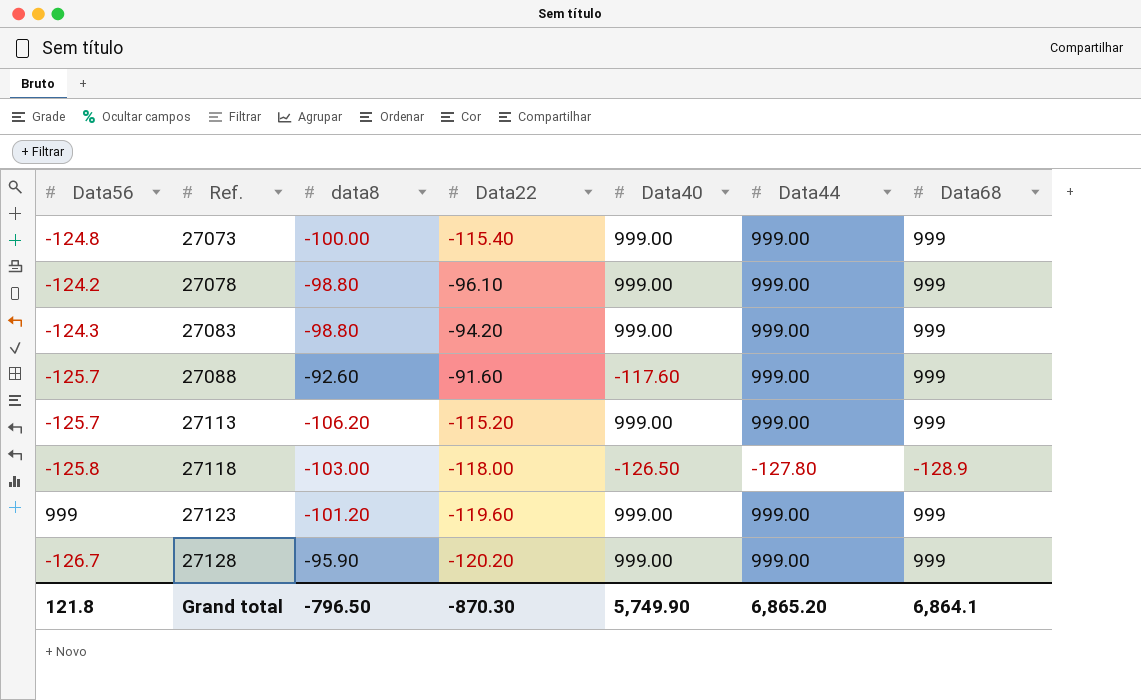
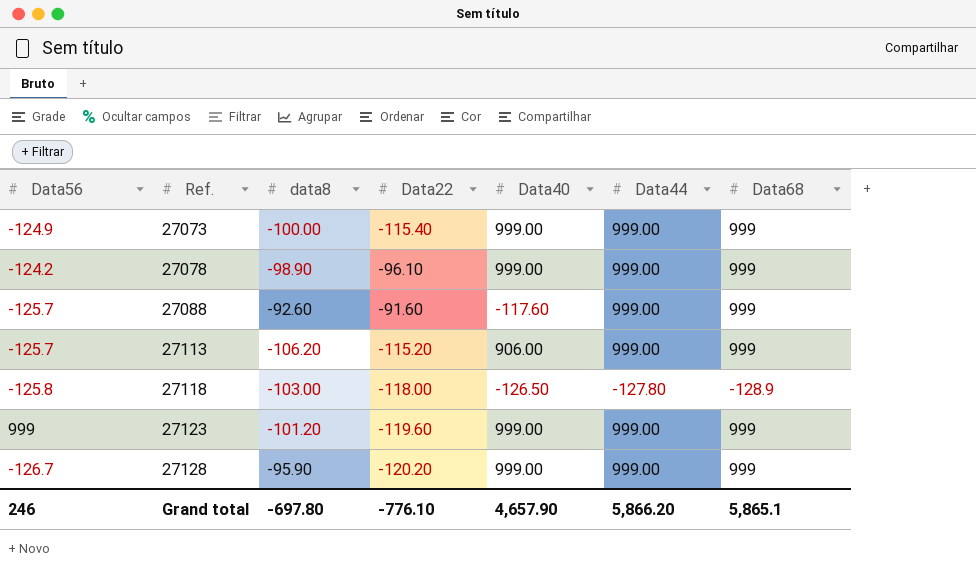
row 27083: -124.3 | -98.80 | -94.20 | 999.00 | 999.00 | 999 -> none
27073 | Data56: -124.8 -> -124.9
27078 | data8: -98.80 -> -98.90
27113 | Data40: 999.00 -> 906.00
Grand total | Data56: 121.8 -> 246
Grand total | data8: -796.50 -> -697.80
Grand total | Data22: -870.30 -> -776.10
Grand total | Data40: 5,749.90 -> 4,657.90
Grand total | Data44: 6,865.20 -> 5,866.20
Grand total | Data68: 6,864.1 -> 5,865.1

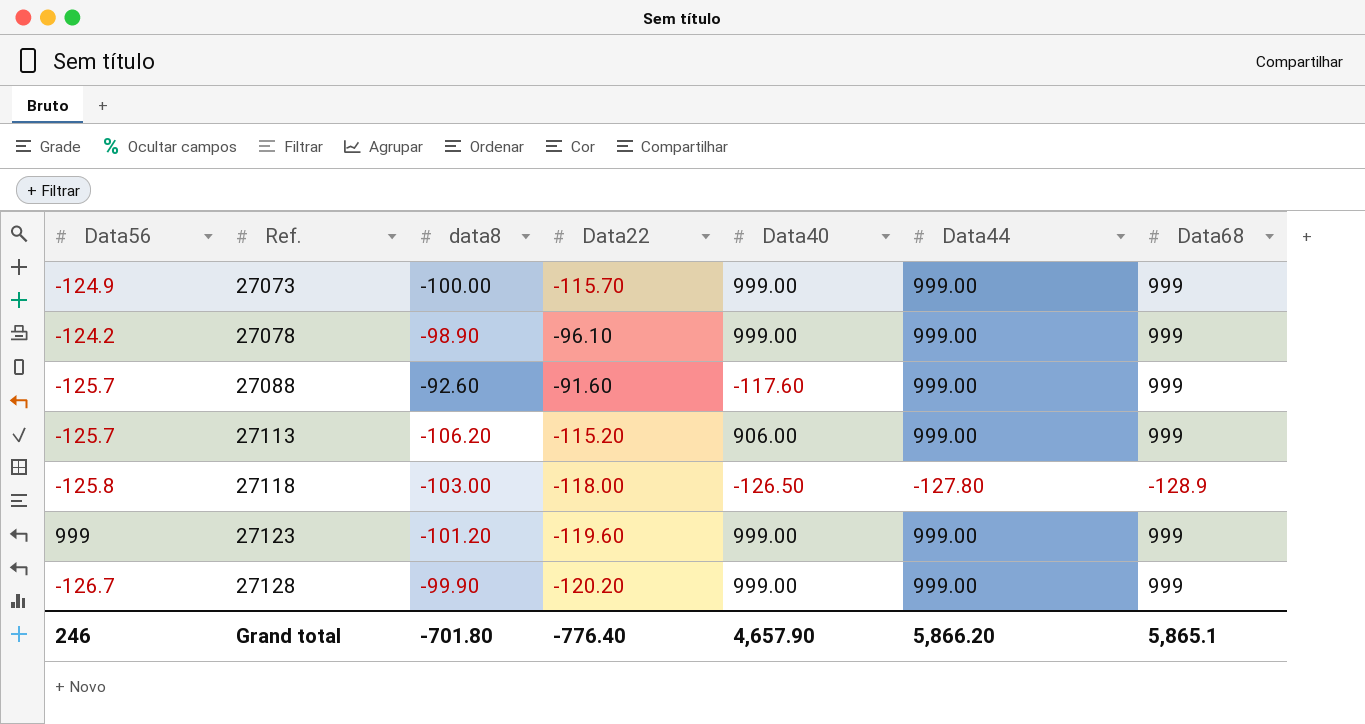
27073 | Data22: -115.40 -> -115.70
27128 | data8: -95.90 -> -99.90
Grand total | data8: -697.80 -> -701.80
Grand total | Data22: -776.10 -> -776.40

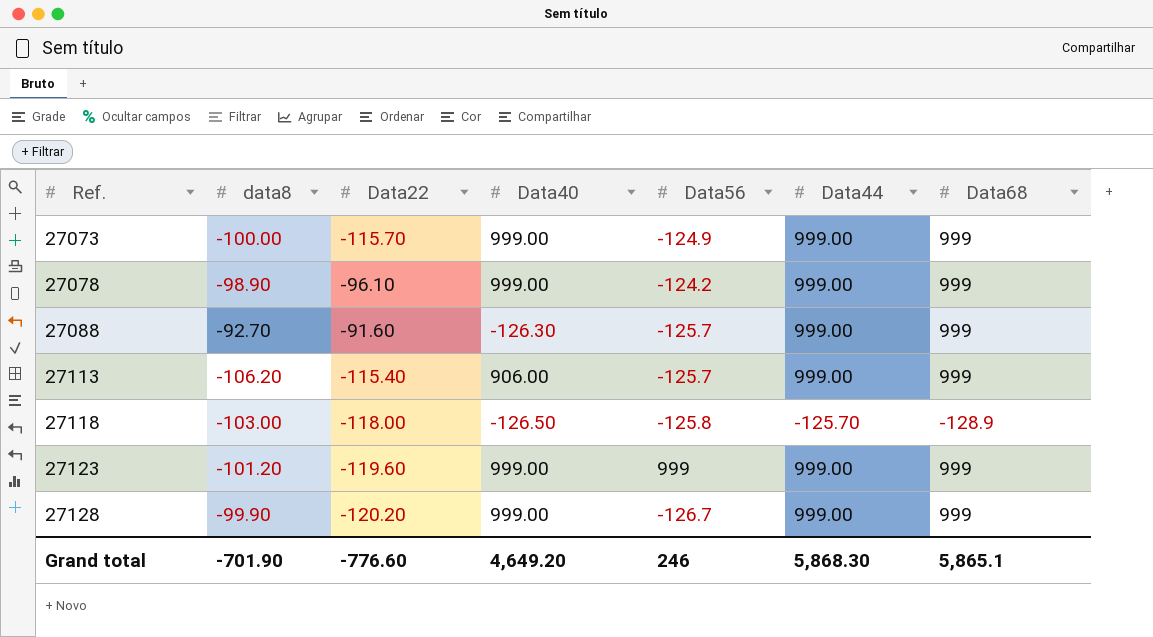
column Data56 | position: 1 -> 5
27088 | data8: -92.60 -> -92.70
27088 | Data40: -117.60 -> -126.30
27113 | Data22: -115.20 -> -115.40
27118 | Data44: -127.80 -> -125.70
Grand total | data8: -701.80 -> -701.90
Grand total | Data22: -776.40 -> -776.60
Grand total | Data40: 4,657.90 -> 4,649.20
Grand total | Data44: 5,866.20 -> 5,868.30

